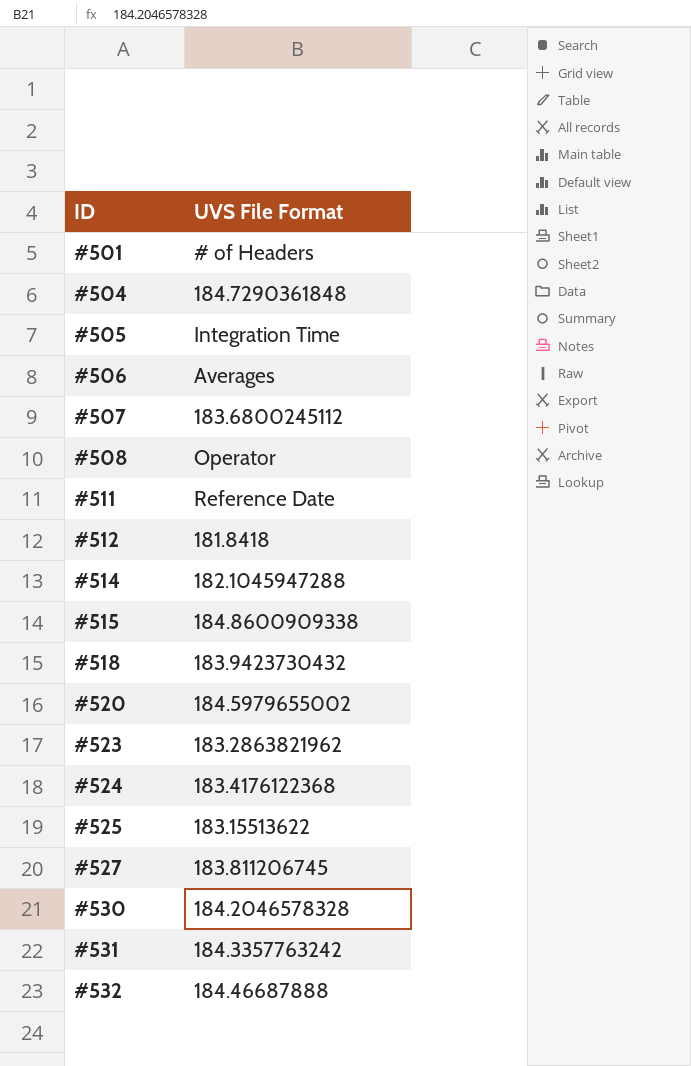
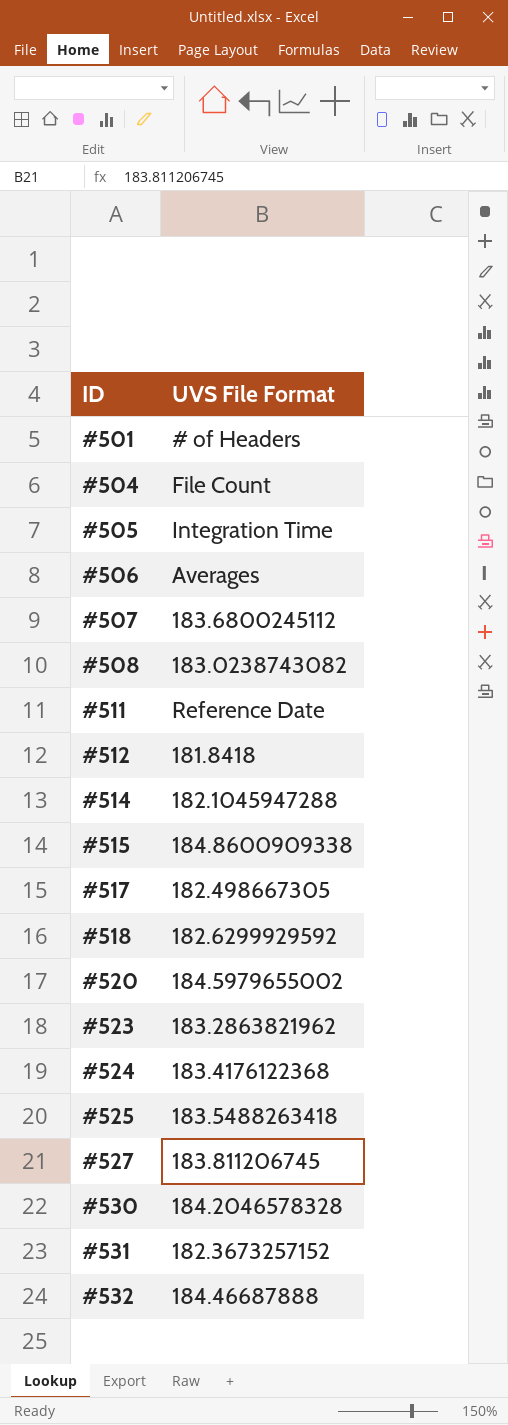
#504 | UVS File Format: 184.7290361848 -> File Count
#508 | UVS File Format: Operator -> 183.0238743082
row #517: none -> 182.498667305
#518 | UVS File Format: 183.9423730432 -> 182.6299929592
#525 | UVS File Format: 183.15513622 -> 183.5488263418
#531 | UVS File Format: 184.3357763242 -> 182.3673257152

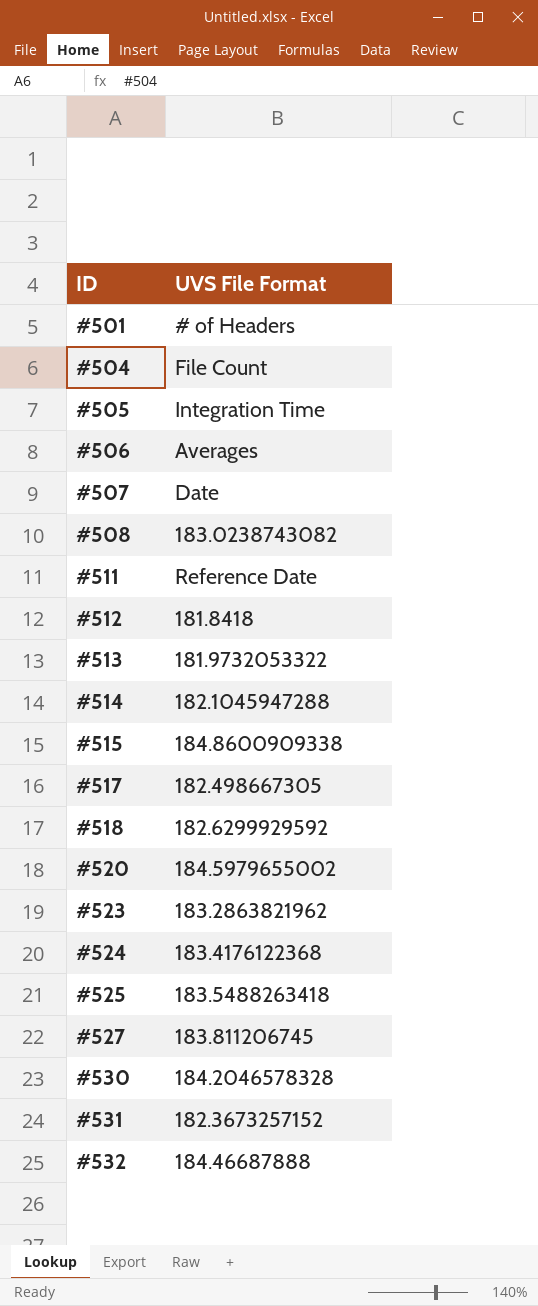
#507 | UVS File Format: 183.6800245112 -> Date
row #513: none -> 181.9732053322

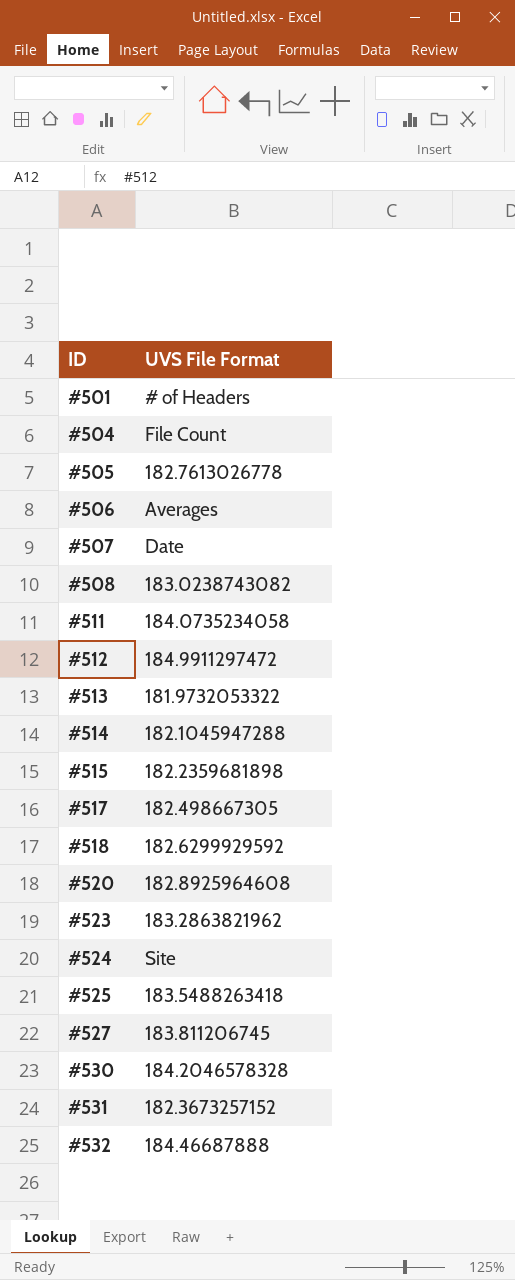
#505 | UVS File Format: Integration Time -> 182.7613026778
#511 | UVS File Format: Reference Date -> 184.0735234058
#512 | UVS File Format: 181.8418 -> 184.9911297472
#515 | UVS File Format: 184.8600909338 -> 182.2359681898
#520 | UVS File Format: 184.5979655002 -> 182.8925964608
#524 | UVS File Format: 183.4176122368 -> Site

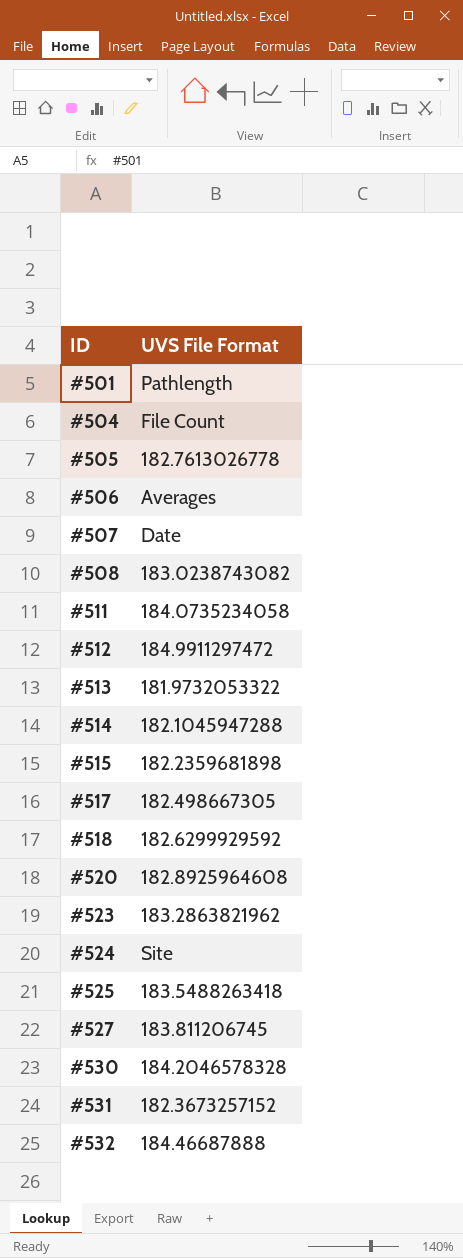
#501 | UVS File Format: # of Headers -> Pathlength

